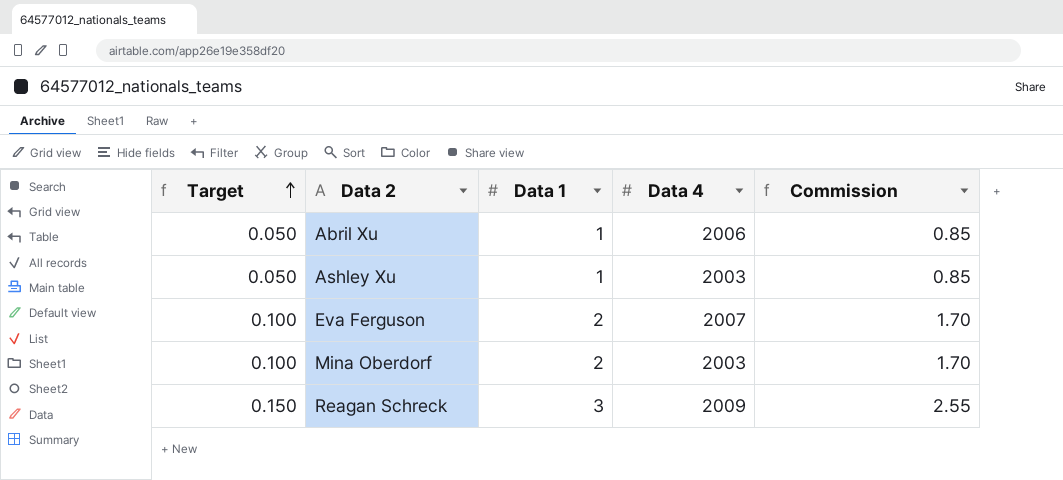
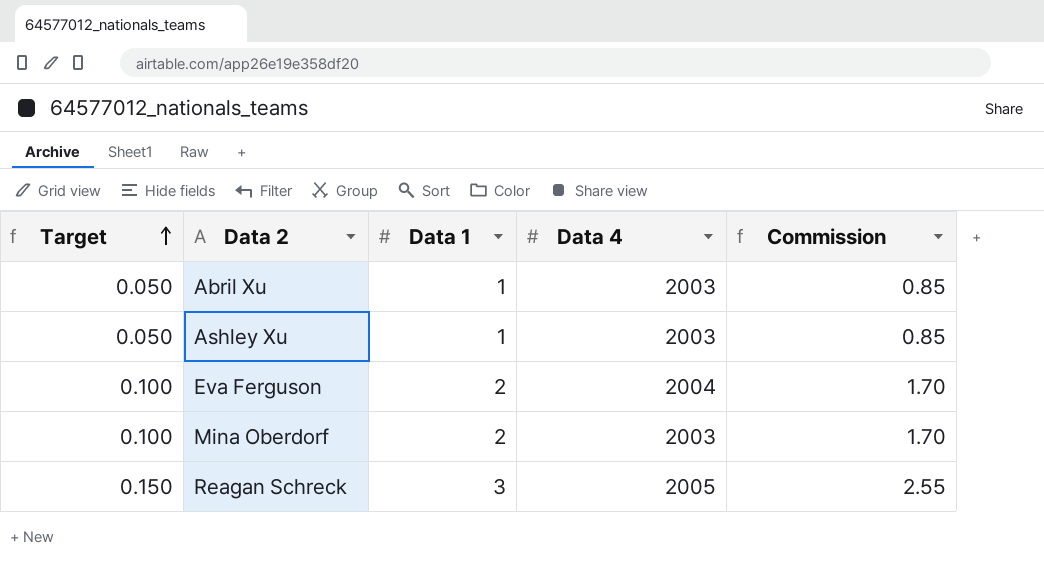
Abril Xu | Data 4: 2006 -> 2003
Eva Ferguson | Data 4: 2007 -> 2004
Reagan Schreck | Data 4: 2009 -> 2005

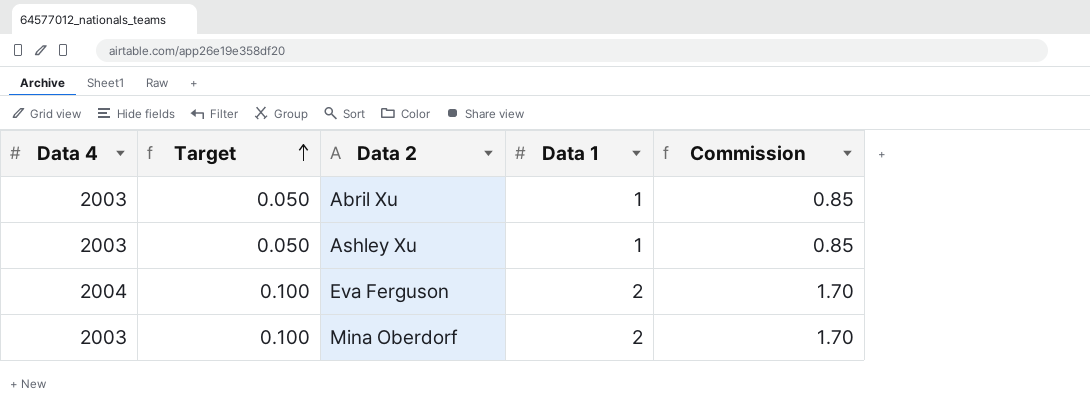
column Data 4 | position: 4 -> 1
row Reagan Schreck: 0.150 | 3 | 2005 | 2.55 -> none

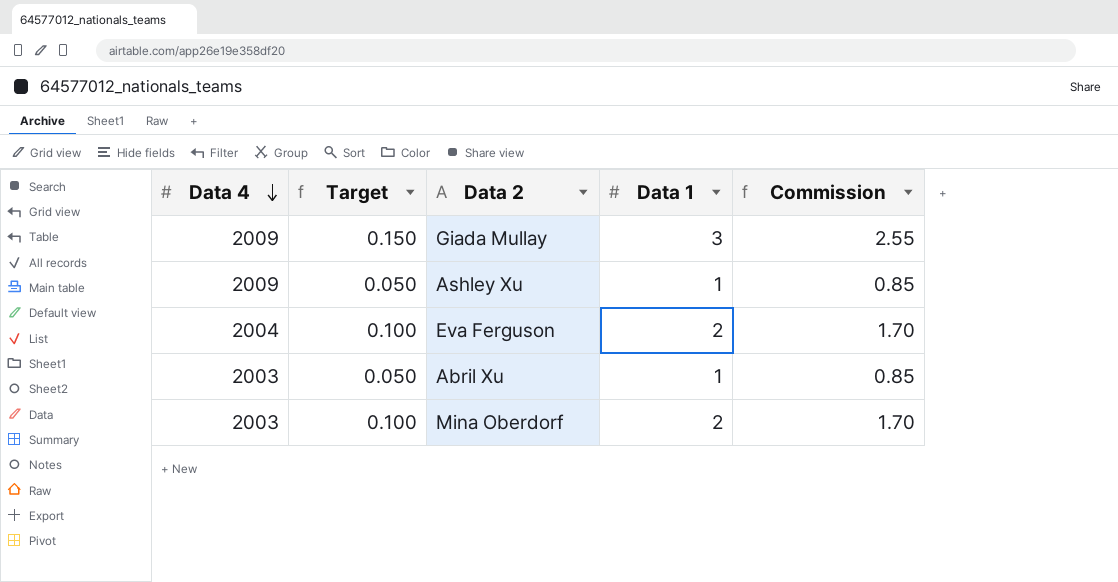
row order: Target ascending -> Data 4 descending
row Giada Mullay: none -> 2009 | 0.150 | 3 | 2.55
Ashley Xu | Data 4: 2003 -> 2009

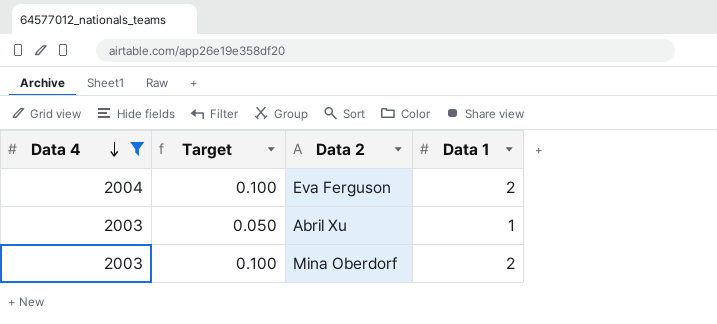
filter: none -> Data 4 != 2009
column Commission | formula: [Data 1] * 0.85 -> none

